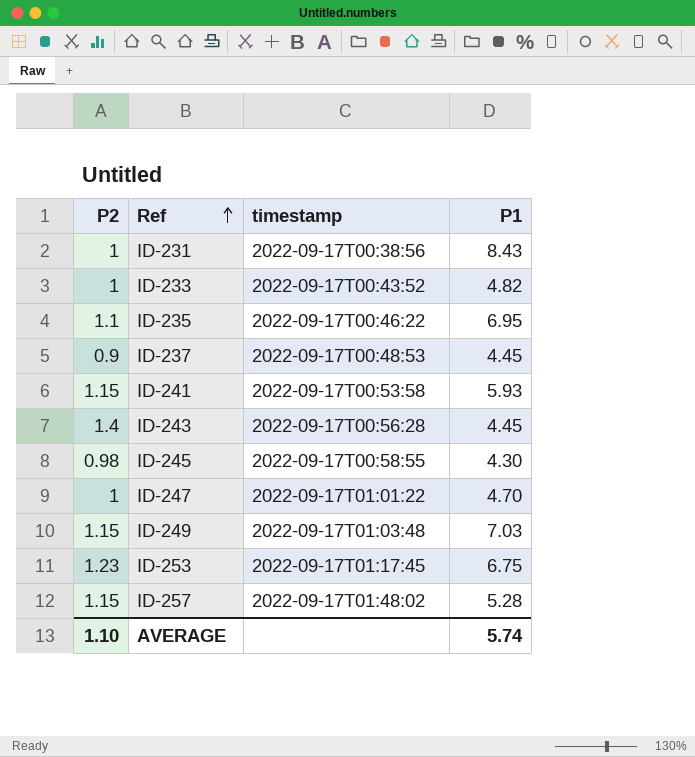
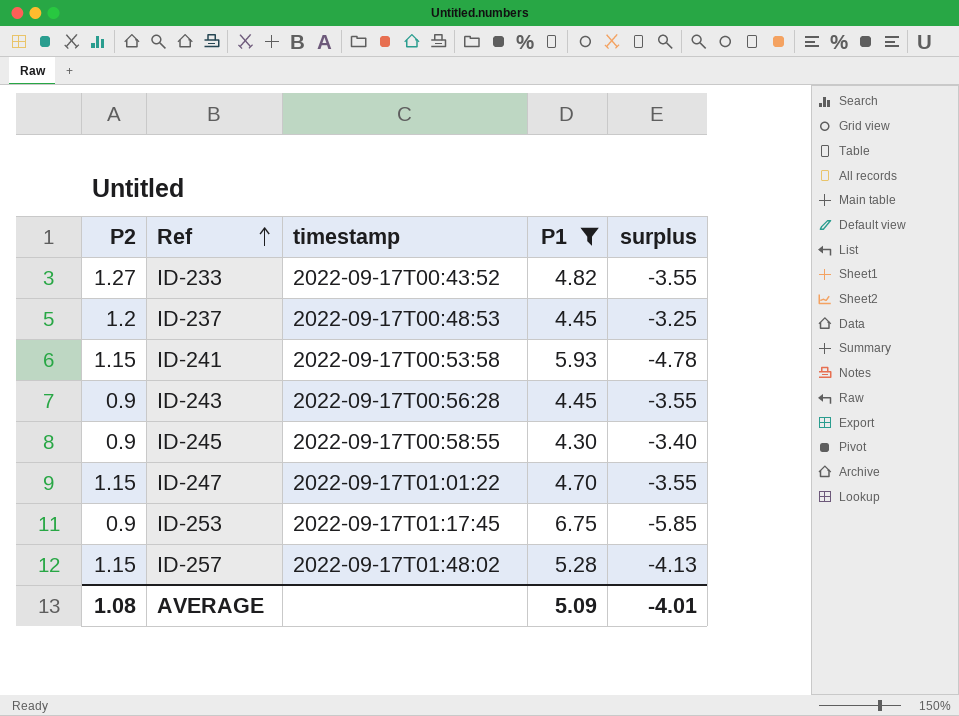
filter: none -> P1 <= 6.75
column surplus | formula: none -> [P2] - [P1]
ID-233 | P2: 1 -> 1.27
ID-237 | P2: 0.9 -> 1.2
ID-243 | P2: 1.4 -> 0.9
ID-245 | P2: 0.98 -> 0.9
ID-247 | P2: 1 -> 1.15
ID-253 | P2: 1.23 -> 0.9
AVERAGE | P2: 1.10 -> 1.08
AVERAGE | P1: 5.74 -> 5.09

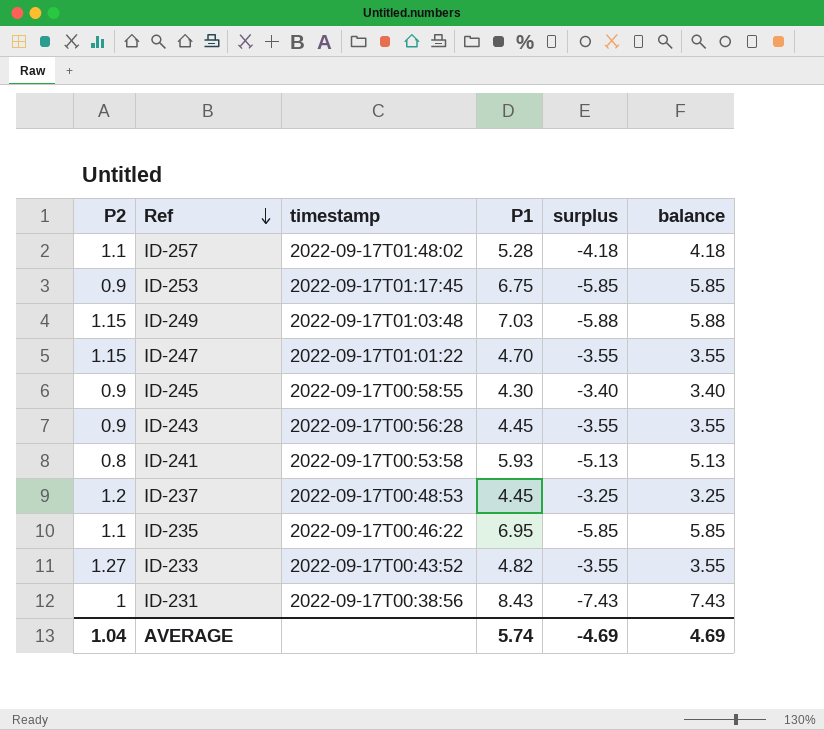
filter: P1 <= 6.75 -> none
row order: Ref ascending -> Ref descending
column balance | formula: none -> [P1] - [P2]
ID-257 | P2: 1.15 -> 1.1
ID-257 | surplus: -4.13 -> -4.18
ID-241 | P2: 1.15 -> 0.8
ID-241 | surplus: -4.78 -> -5.13
AVERAGE | P2: 1.08 -> 1.04
AVERAGE | P1: 5.09 -> 5.74
AVERAGE | surplus: -4.01 -> -4.69

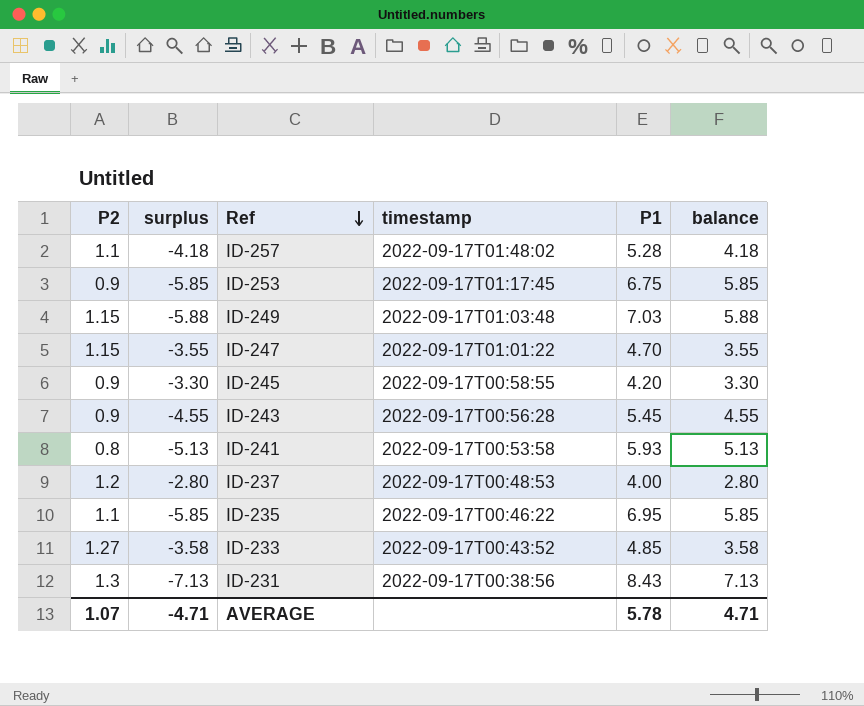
column surplus | position: 5 -> 2
ID-245 | surplus: -3.40 -> -3.30
ID-245 | P1: 4.30 -> 4.20
ID-245 | balance: 3.40 -> 3.30
ID-243 | surplus: -3.55 -> -4.55
ID-243 | P1: 4.45 -> 5.45
ID-243 | balance: 3.55 -> 4.55
ID-237 | surplus: -3.25 -> -2.80
ID-237 | P1: 4.45 -> 4.00
ID-237 | balance: 3.25 -> 2.80
ID-233 | surplus: -3.55 -> -3.58
ID-233 | P1: 4.82 -> 4.85
ID-233 | balance: 3.55 -> 3.58
ID-231 | P2: 1 -> 1.3
ID-231 | surplus: -7.43 -> -7.13
ID-231 | balance: 7.43 -> 7.13
AVERAGE | P2: 1.04 -> 1.07
AVERAGE | surplus: -4.69 -> -4.71
AVERAGE | P1: 5.74 -> 5.78
AVERAGE | balance: 4.69 -> 4.71

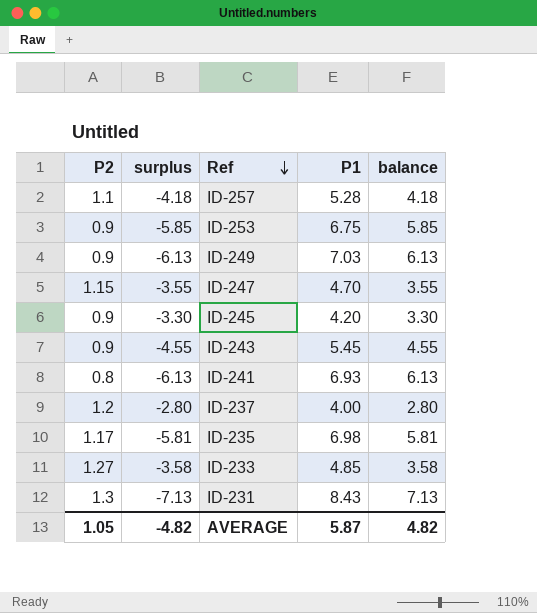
column timestamp | position: 4 -> none
ID-249 | P2: 1.15 -> 0.9
ID-249 | surplus: -5.88 -> -6.13
ID-249 | balance: 5.88 -> 6.13
ID-241 | surplus: -5.13 -> -6.13
ID-241 | P1: 5.93 -> 6.93
ID-241 | balance: 5.13 -> 6.13
ID-235 | P2: 1.1 -> 1.17
ID-235 | surplus: -5.85 -> -5.81
ID-235 | P1: 6.95 -> 6.98
ID-235 | balance: 5.85 -> 5.81
AVERAGE | P2: 1.07 -> 1.05
AVERAGE | surplus: -4.71 -> -4.82
AVERAGE | P1: 5.78 -> 5.87
AVERAGE | balance: 4.71 -> 4.82

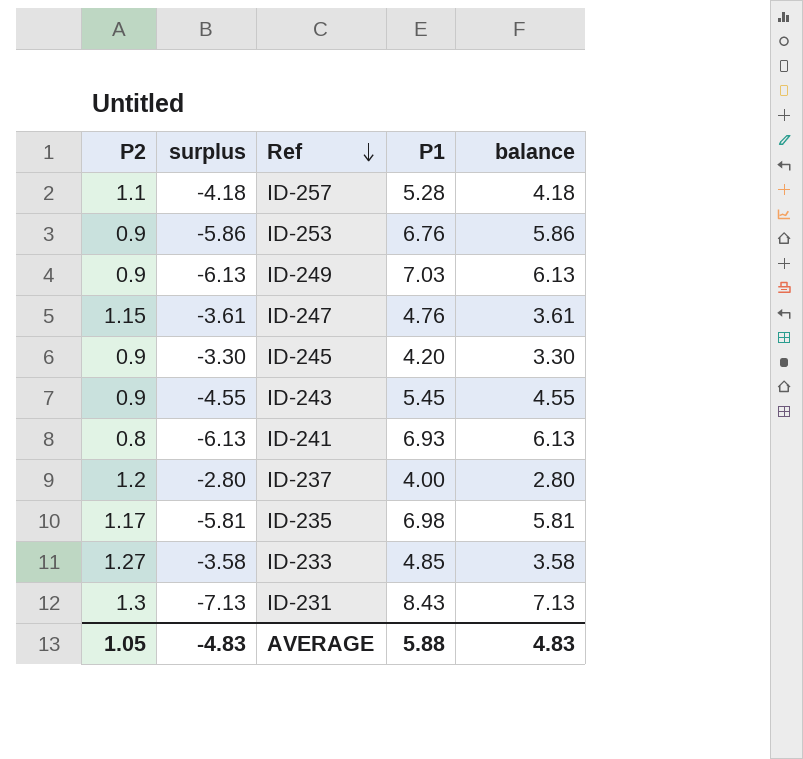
ID-253 | surplus: -5.85 -> -5.86
ID-253 | P1: 6.75 -> 6.76
ID-253 | balance: 5.85 -> 5.86
ID-247 | surplus: -3.55 -> -3.61
ID-247 | P1: 4.70 -> 4.76
ID-247 | balance: 3.55 -> 3.61
AVERAGE | surplus: -4.82 -> -4.83
AVERAGE | P1: 5.87 -> 5.88
AVERAGE | balance: 4.82 -> 4.83

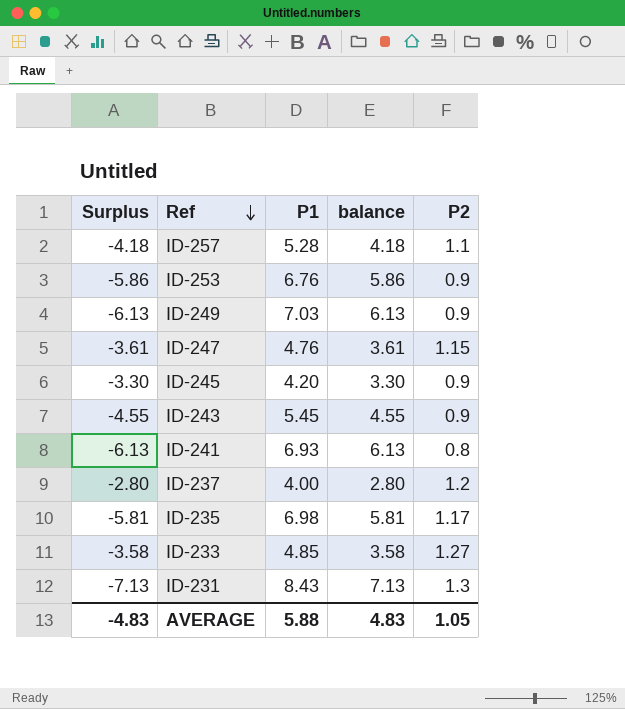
column name: surplus -> Surplus
column P2 | position: 1 -> 5

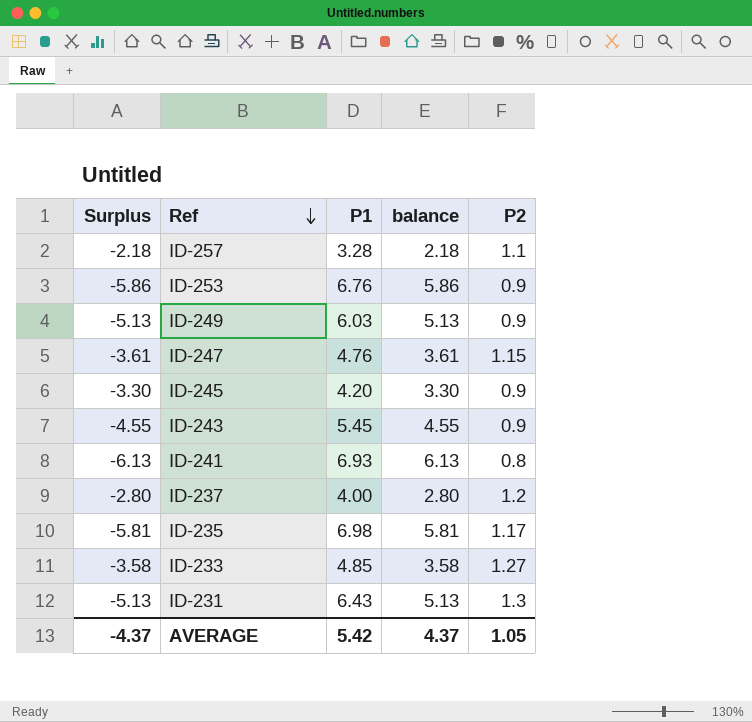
ID-257 | Surplus: -4.18 -> -2.18
ID-257 | P1: 5.28 -> 3.28
ID-257 | balance: 4.18 -> 2.18
ID-249 | Surplus: -6.13 -> -5.13
ID-249 | P1: 7.03 -> 6.03
ID-249 | balance: 6.13 -> 5.13
ID-231 | Surplus: -7.13 -> -5.13
ID-231 | P1: 8.43 -> 6.43
ID-231 | balance: 7.13 -> 5.13
AVERAGE | Surplus: -4.83 -> -4.37
AVERAGE | P1: 5.88 -> 5.42
AVERAGE | balance: 4.83 -> 4.37

